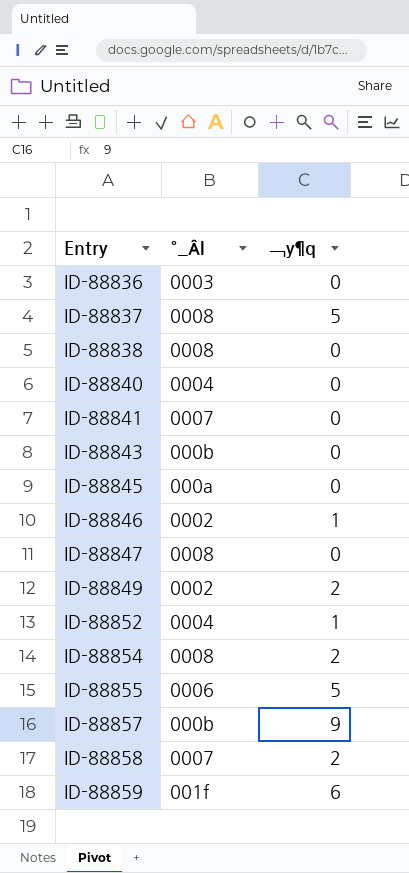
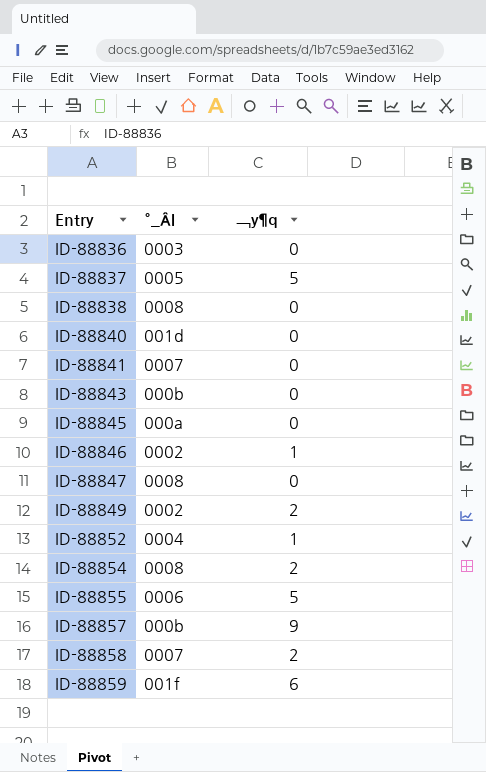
ID-88837 | °_ÂI: 0008 -> 0005
ID-88840 | °_ÂI: 0004 -> 001d

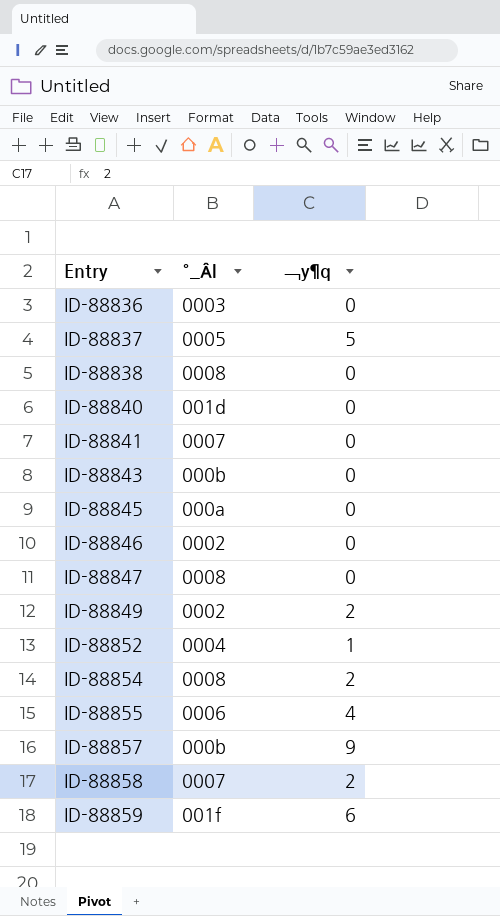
ID-88846 | ¬y¶q: 1 -> 0
ID-88855 | ¬y¶q: 5 -> 4

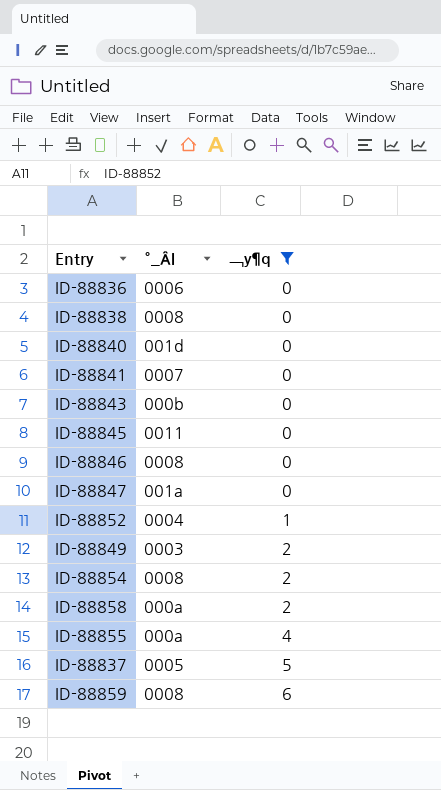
filter: none -> ¬y¶q != 9
row order: Entry ascending -> ¬y¶q ascending
ID-88836 | °_ÂI: 0003 -> 0006
ID-88845 | °_ÂI: 000a -> 0011
ID-88846 | °_ÂI: 0002 -> 0008
ID-88847 | °_ÂI: 0008 -> 001a
ID-88849 | °_ÂI: 0002 -> 0003
ID-88858 | °_ÂI: 0007 -> 000a
ID-88855 | °_ÂI: 0006 -> 000a
ID-88859 | °_ÂI: 001f -> 0008

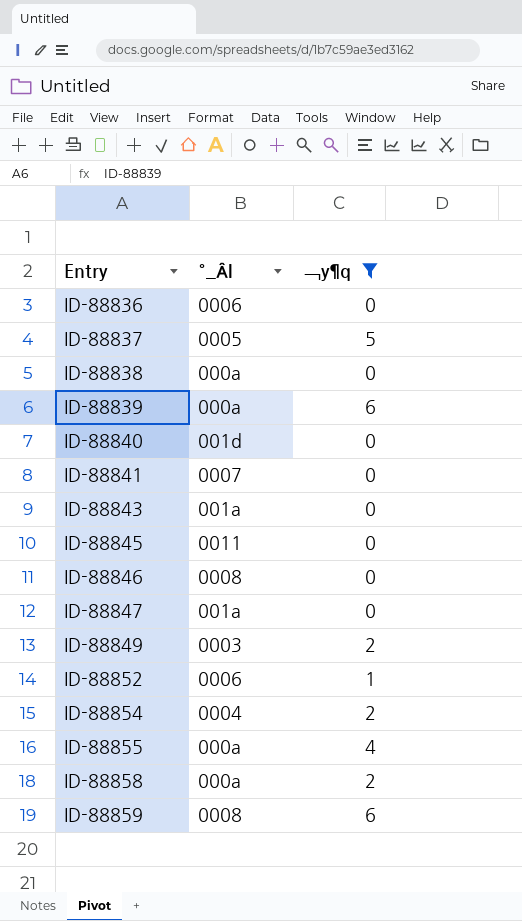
row order: ¬y¶q ascending -> Entry ascending
ID-88838 | °_ÂI: 0008 -> 000a
row ID-88839: none -> 000a | 6
ID-88843 | °_ÂI: 000b -> 001a
ID-88852 | °_ÂI: 0004 -> 0006
ID-88854 | °_ÂI: 0008 -> 0004

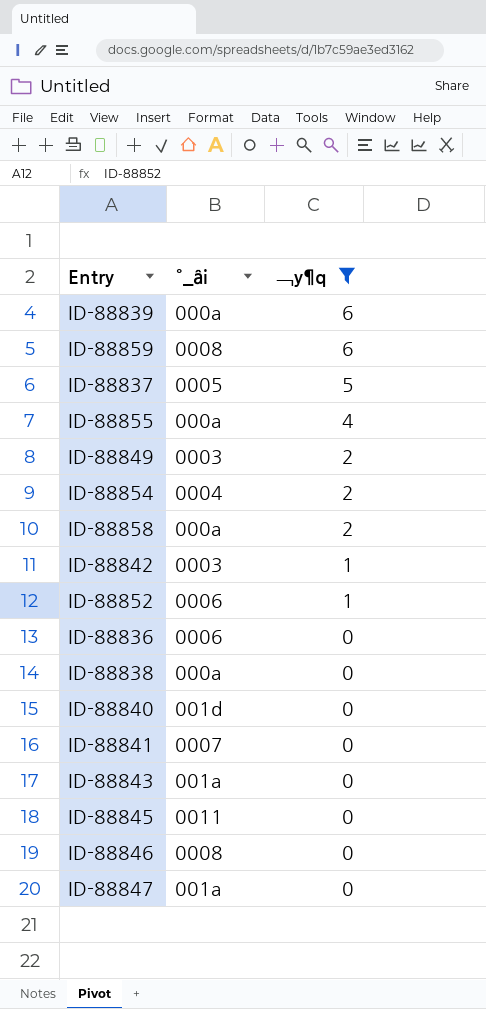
row order: Entry ascending -> ¬y¶q descending
column name: °_ÂI -> °_âi
row ID-88842: none -> 0003 | 1

